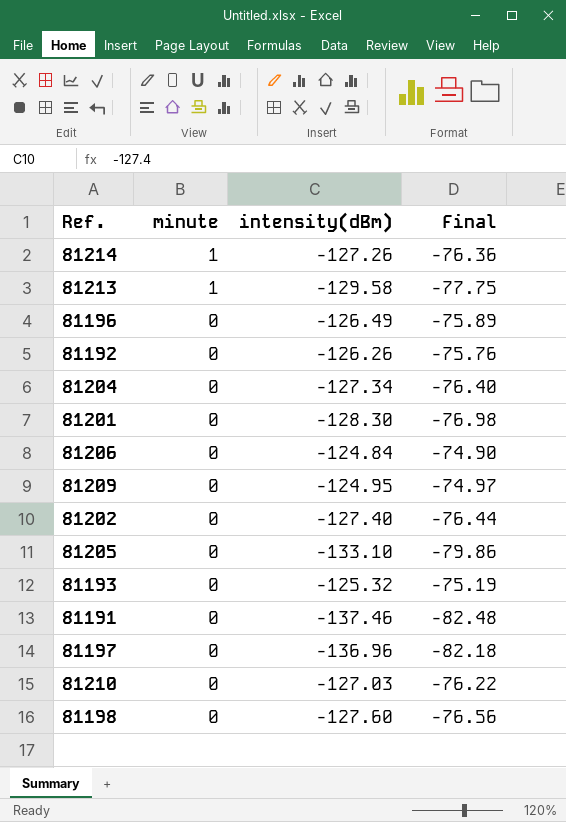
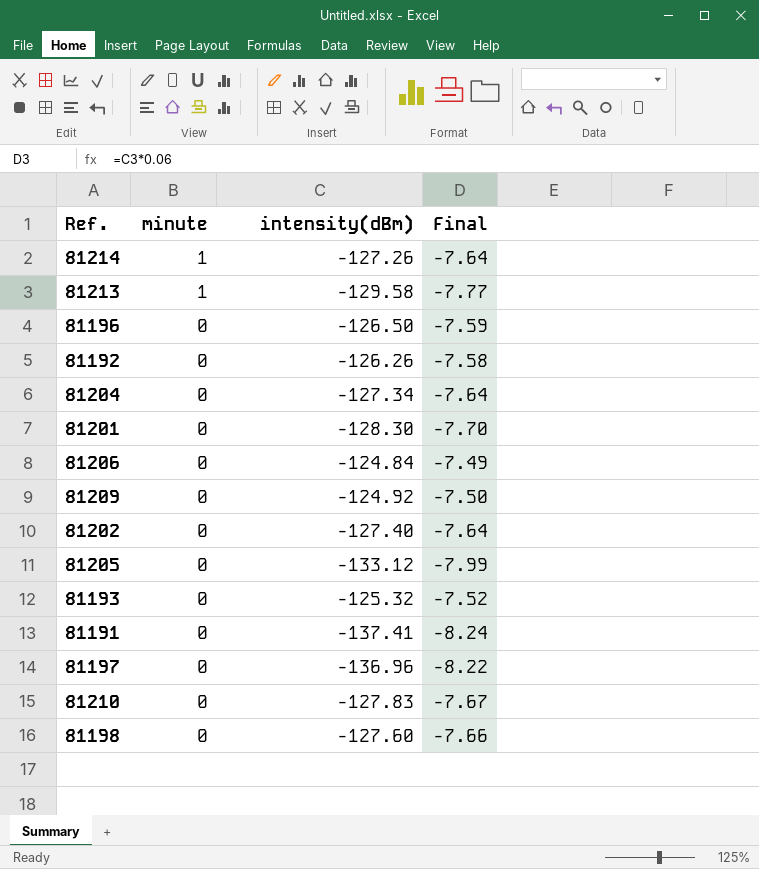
column Final | formula: [intensity(dBm)] * 0.6 -> [intensity(dBm)] * 0.06
81196 | intensity(dBm): -126.49 -> -126.50
81209 | intensity(dBm): -124.95 -> -124.92
81205 | intensity(dBm): -133.10 -> -133.12
81191 | intensity(dBm): -137.46 -> -137.41
81210 | intensity(dBm): -127.03 -> -127.83

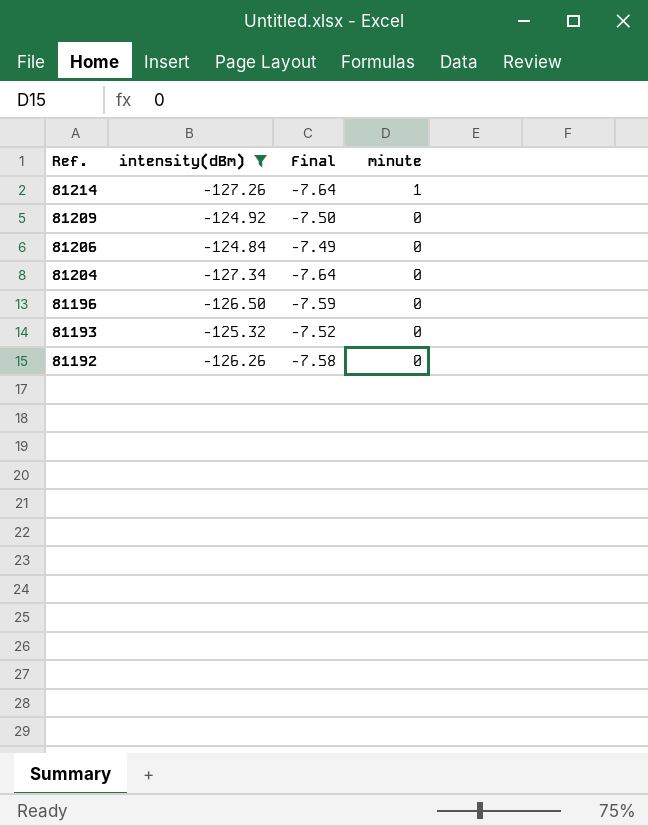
filter: none -> intensity(dBm) >= -127.34
row order: minute descending -> Ref. descending
column minute | position: 2 -> 4

